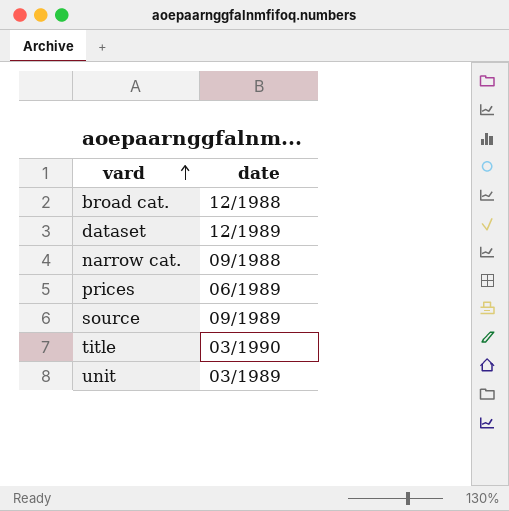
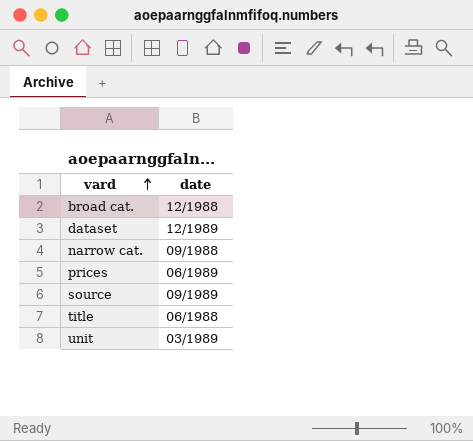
title | date: 03/1990 -> 06/1988

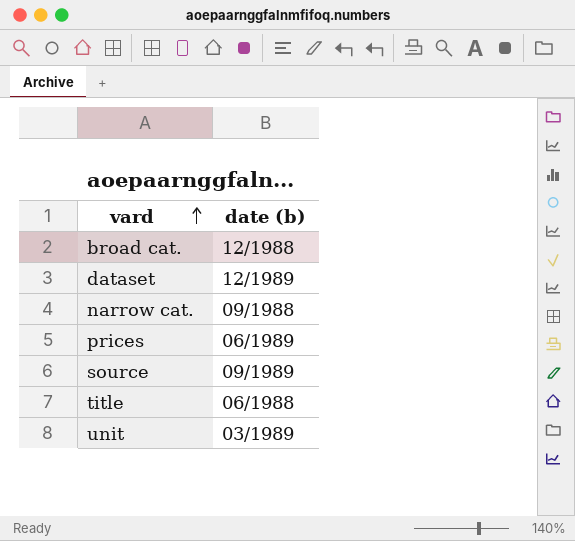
column name: date -> date (b)

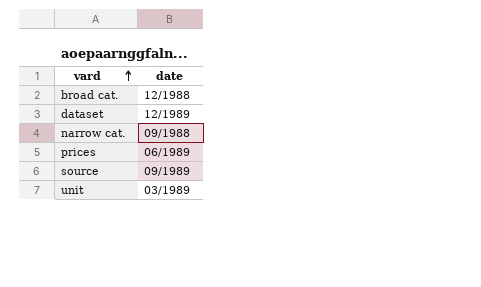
column name: date (b) -> date
row title: 06/1988 -> none

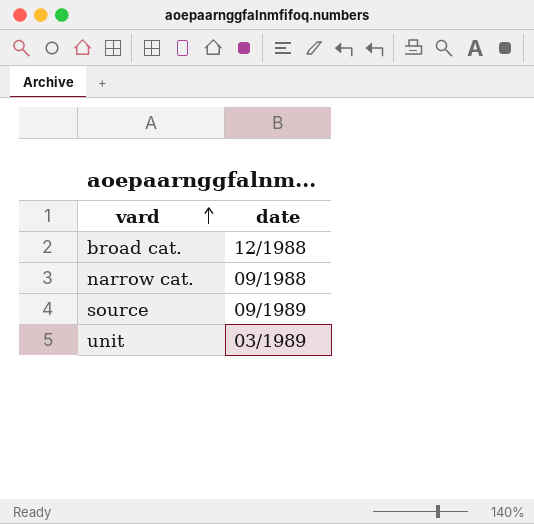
row dataset: 12/1989 -> none
row prices: 06/1989 -> none

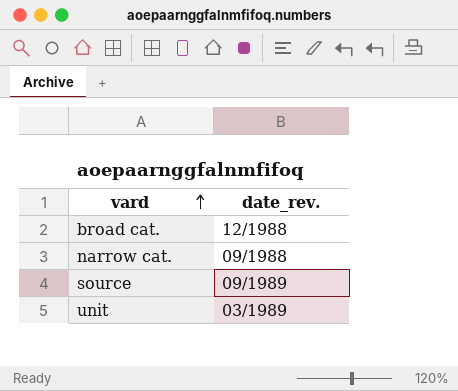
column name: date -> date_rev.

